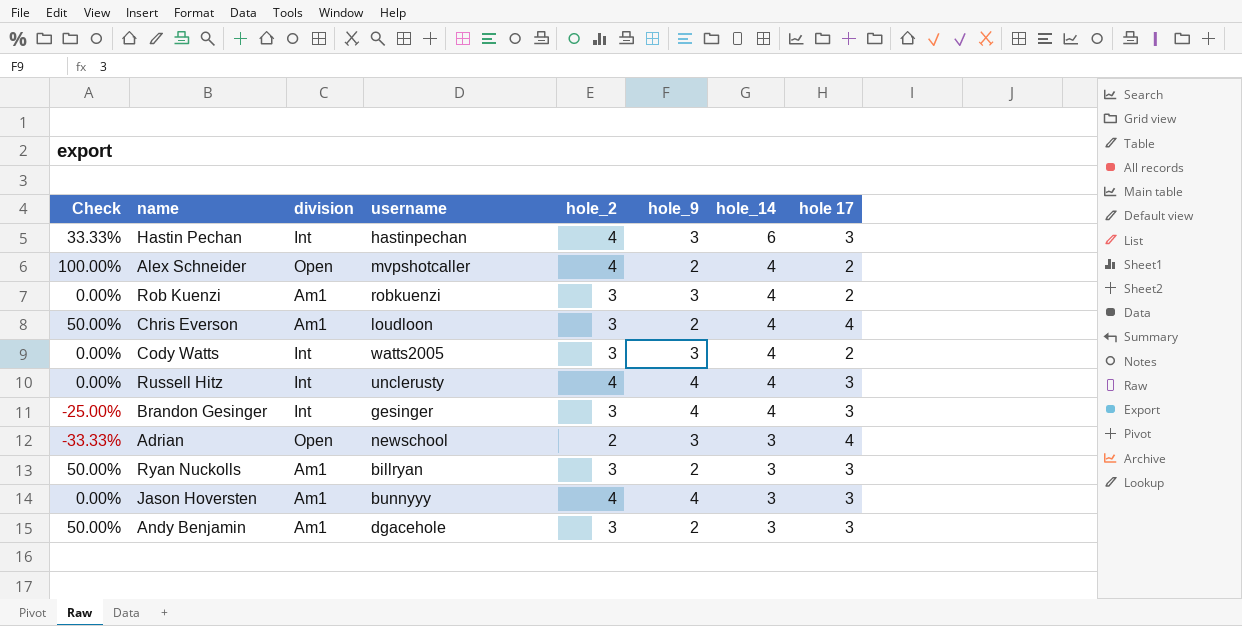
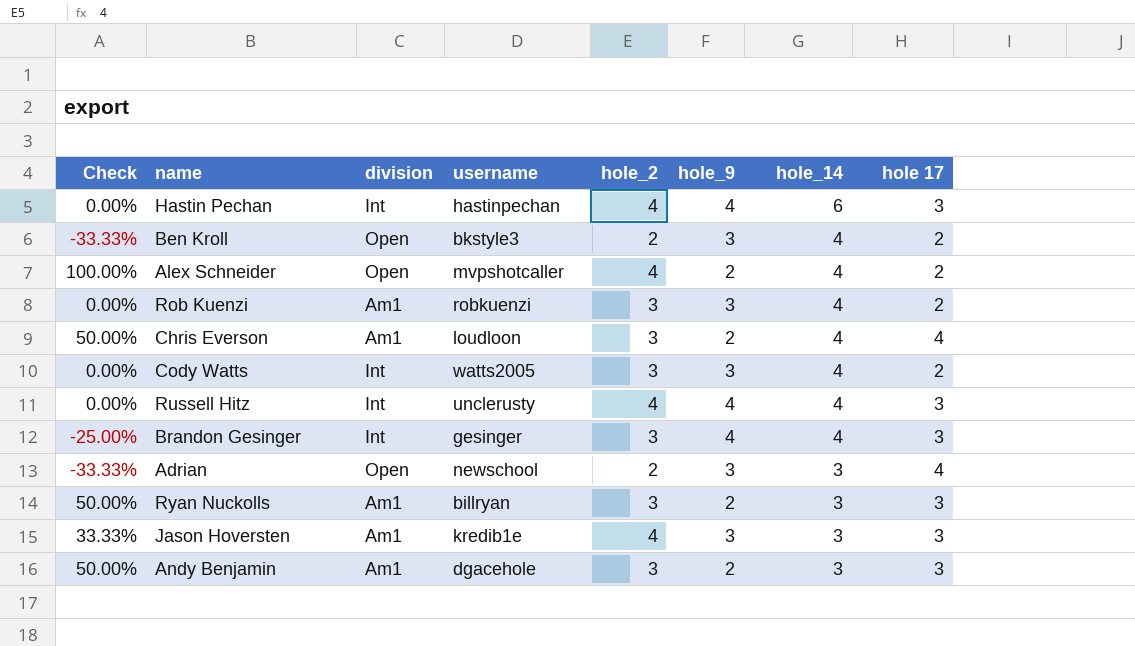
Hastin Pechan | Check: 33.33% -> 0.00%
Hastin Pechan | hole_9: 3 -> 4
row Ben Kroll: none -> -33.33% | Open | bkstyle3 | 2 | 3 | 4 | 2
Jason Hoversten | Check: 0.00% -> 33.33%
Jason Hoversten | username: bunnyyy -> kredib1e
Jason Hoversten | hole_9: 4 -> 3

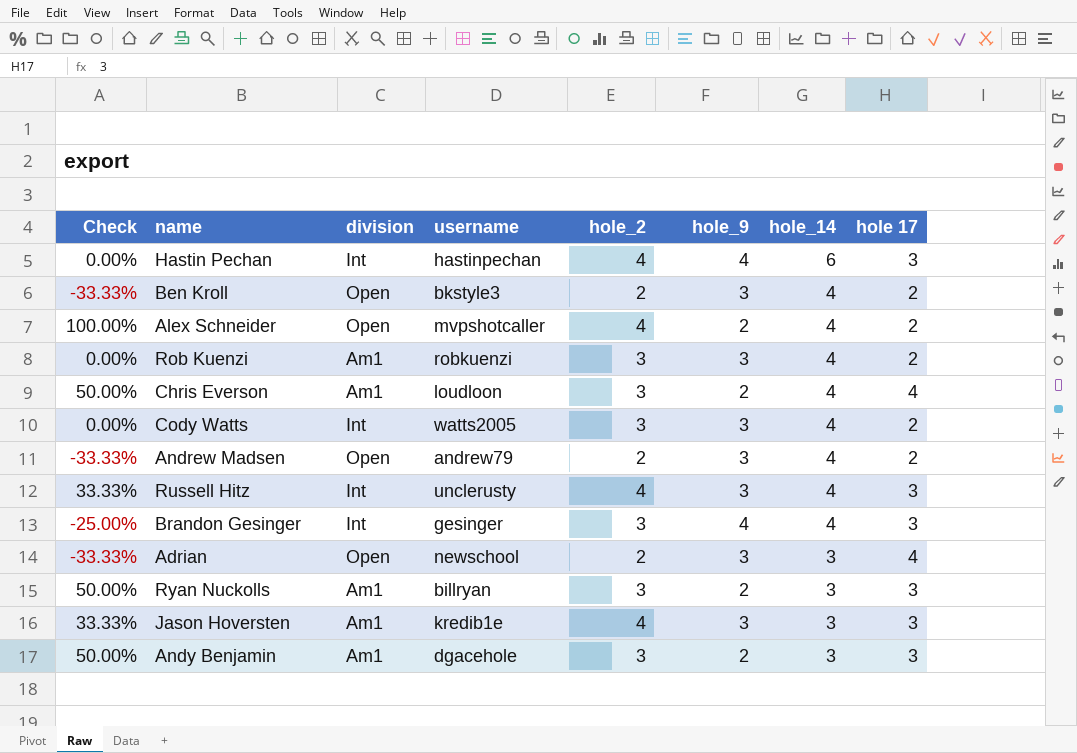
row Andrew Madsen: none -> -33.33% | Open | andrew79 | 2 | 3 | 4 | 2
Russell Hitz | Check: 0.00% -> 33.33%
Russell Hitz | hole_9: 4 -> 3

